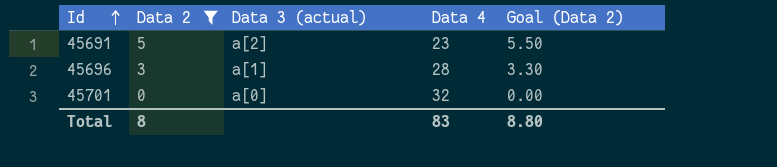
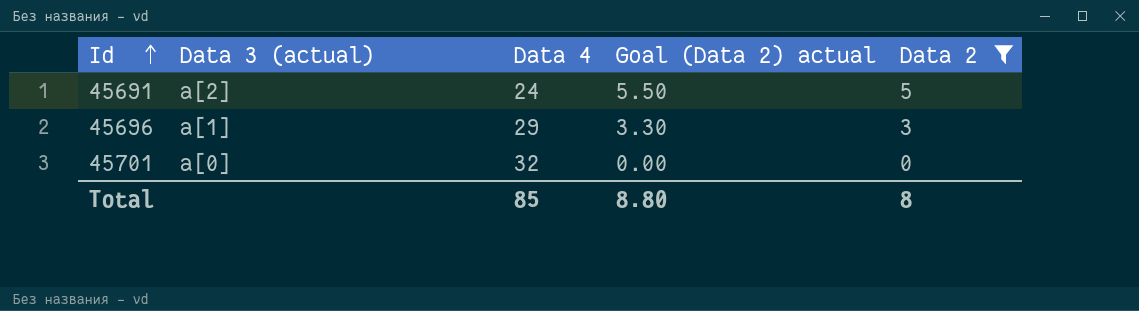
column name: Goal (Data 2) -> Goal (Data 2) actual
column Data 2 | position: 2 -> 5
45691 | Data 4: 23 -> 24
45696 | Data 4: 28 -> 29
Total | Data 4: 83 -> 85

